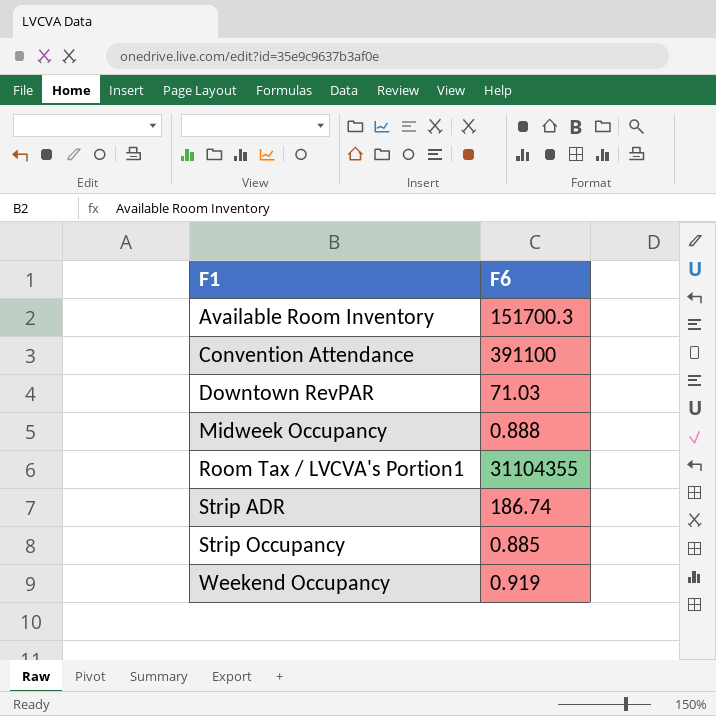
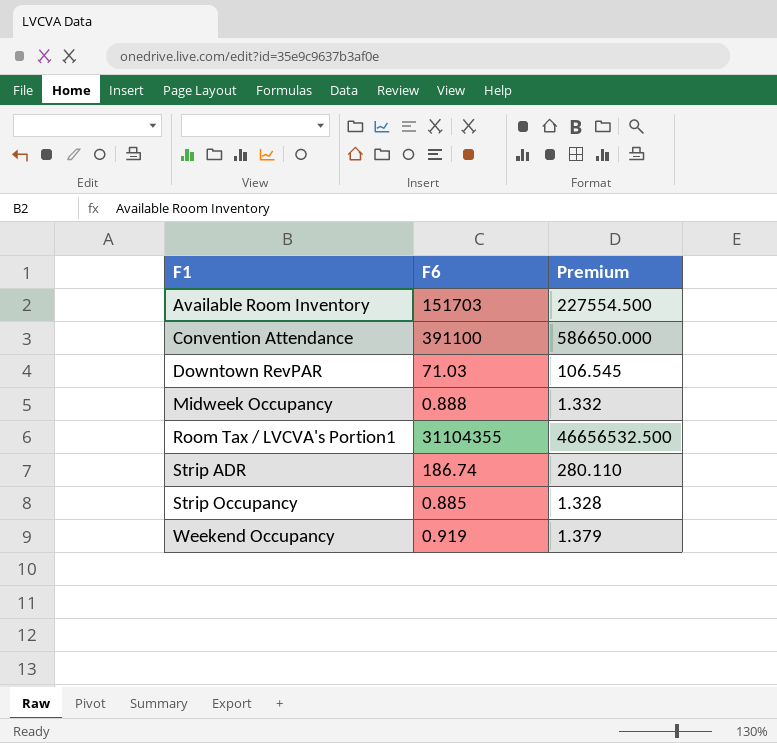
column Premium | formula: none -> [F6] * 1.5
Available Room Inventory | F6: 151700.3 -> 151703

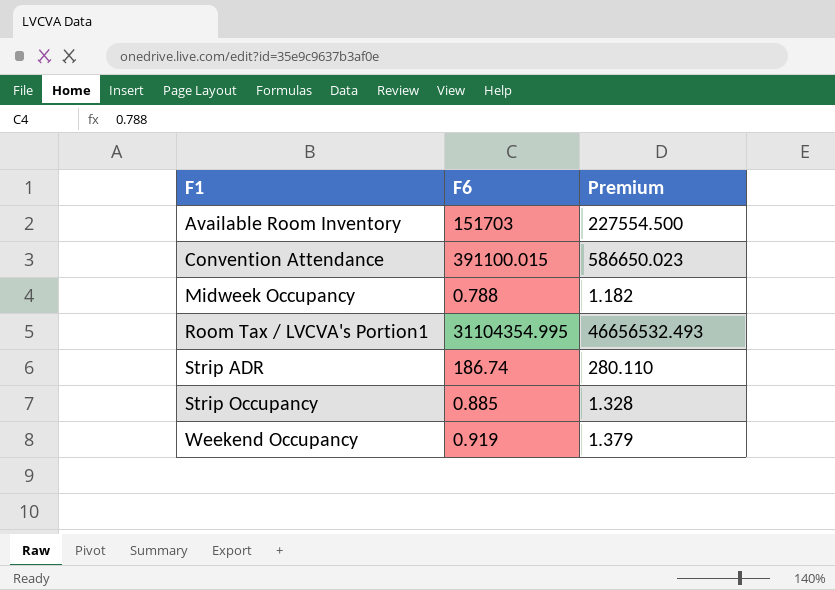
row Downtown RevPAR: 71.03 | 106.545 -> none
Convention Attendance | F6: 391100 -> 391100.015
Convention Attendance | Premium: 586650.000 -> 586650.023
Midweek Occupancy | F6: 0.888 -> 0.788
Midweek Occupancy | Premium: 1.332 -> 1.182
Room Tax / LVCVA's Portion1 | F6: 31104355 -> 31104354.995
Room Tax / LVCVA's Portion1 | Premium: 46656532.500 -> 46656532.493

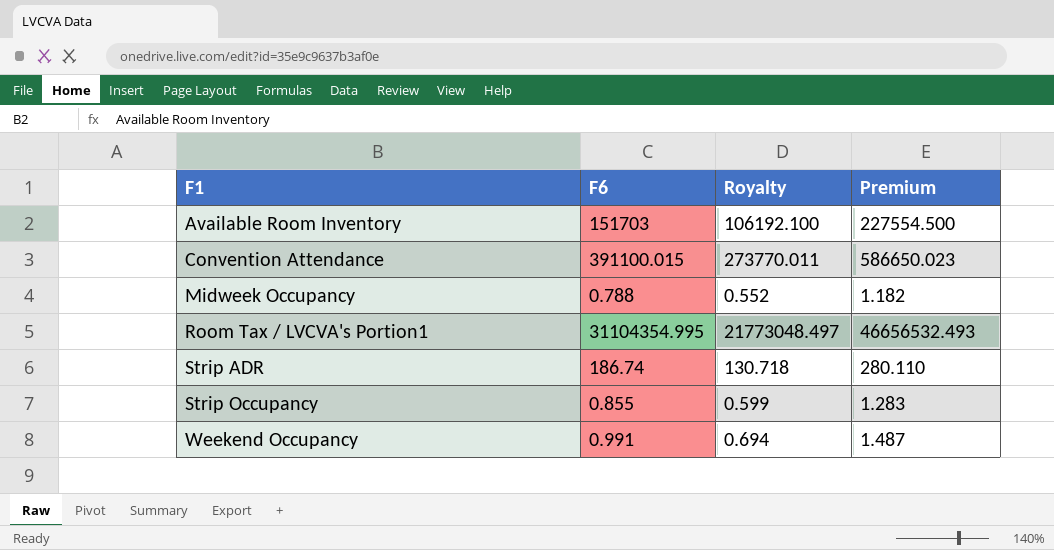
column Royalty | formula: none -> [F6] * 0.7
Strip Occupancy | F6: 0.885 -> 0.855
Strip Occupancy | Premium: 1.328 -> 1.283
Weekend Occupancy | F6: 0.919 -> 0.991
Weekend Occupancy | Premium: 1.379 -> 1.487

